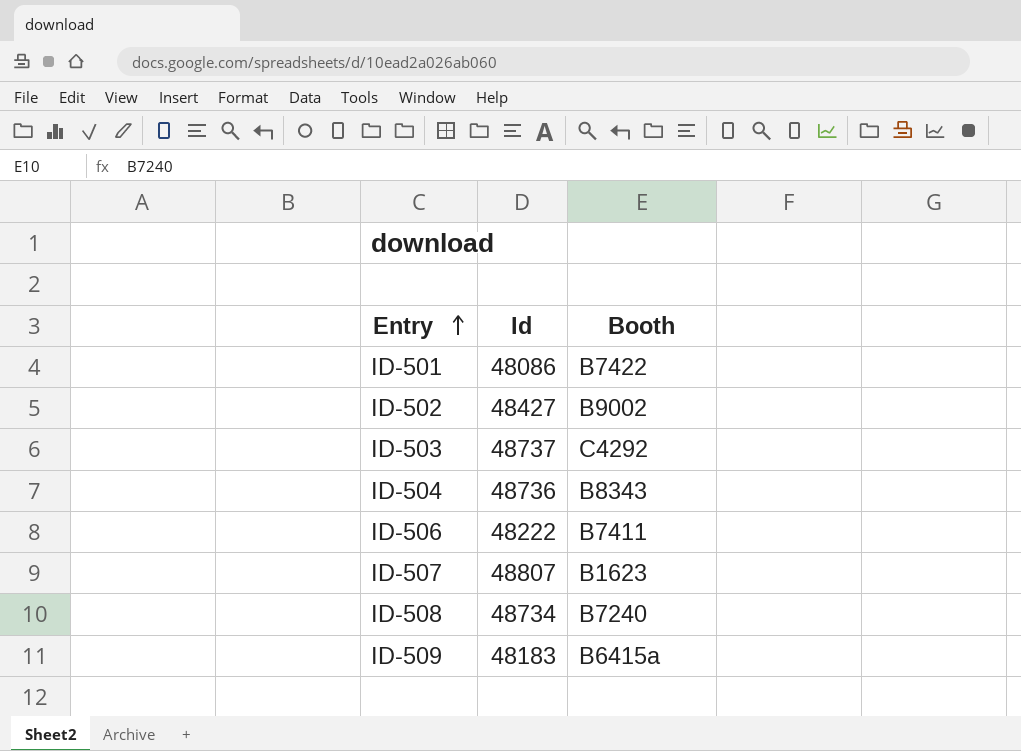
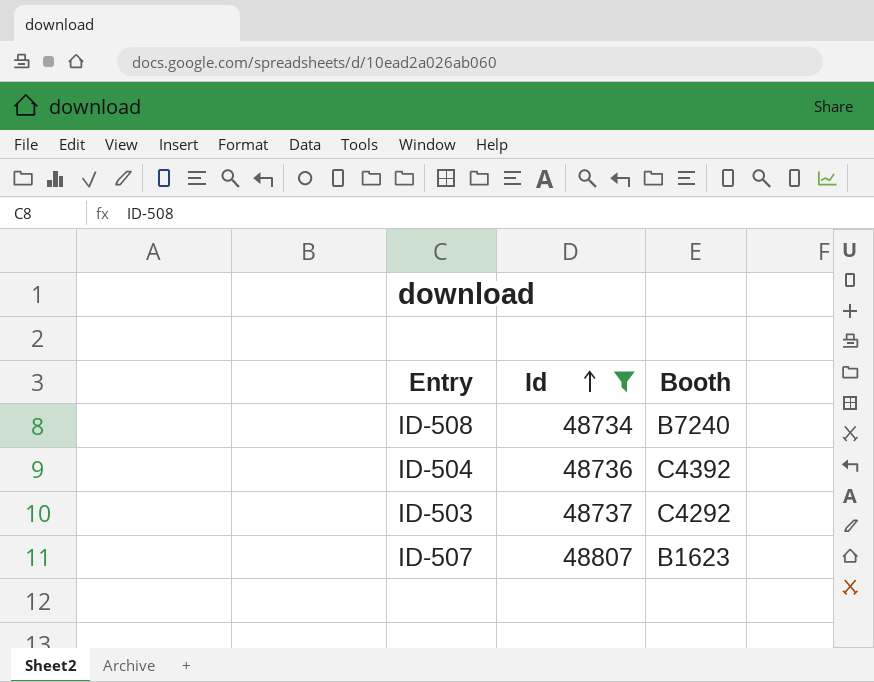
filter: none -> Id >= 48734
row order: Entry ascending -> Id ascending
ID-504 | Booth: B8343 -> C4392

